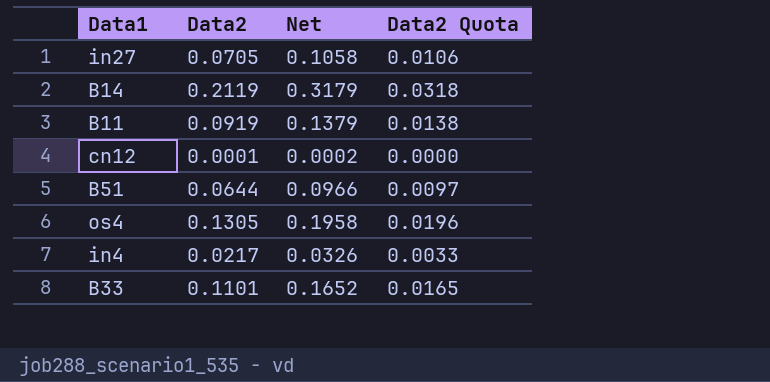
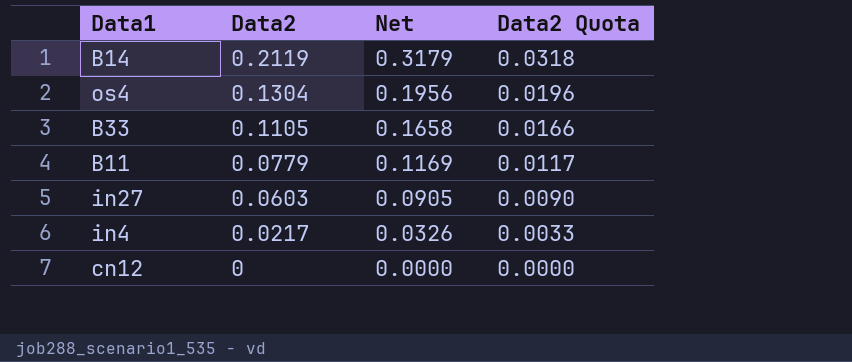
row order: none -> Data2 descending
row B51: 0.0644 | 0.0966 | 0.0097 -> none
os4 | Data2: 0.1305 -> 0.1304
os4 | Net: 0.1958 -> 0.1956
B33 | Data2: 0.1101 -> 0.1105
B33 | Net: 0.1652 -> 0.1658
B33 | Data2 Quota: 0.0165 -> 0.0166
B11 | Data2: 0.0919 -> 0.0779
B11 | Net: 0.1379 -> 0.1169
B11 | Data2 Quota: 0.0138 -> 0.0117
in27 | Data2: 0.0705 -> 0.0603
in27 | Net: 0.1058 -> 0.0905
in27 | Data2 Quota: 0.0106 -> 0.0090
cn12 | Data2: 0.0001 -> 0
cn12 | Net: 0.0002 -> 0.0000

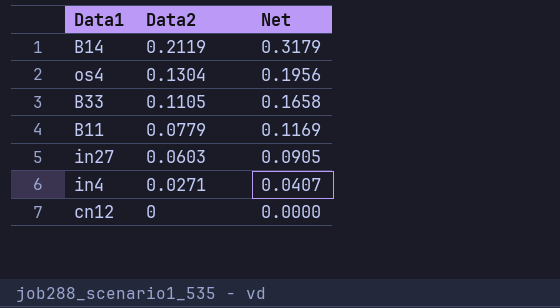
column Data2 Quota | formula: [Data2] * 0.15 -> none
in4 | Data2: 0.0217 -> 0.0271
in4 | Net: 0.0326 -> 0.0407

